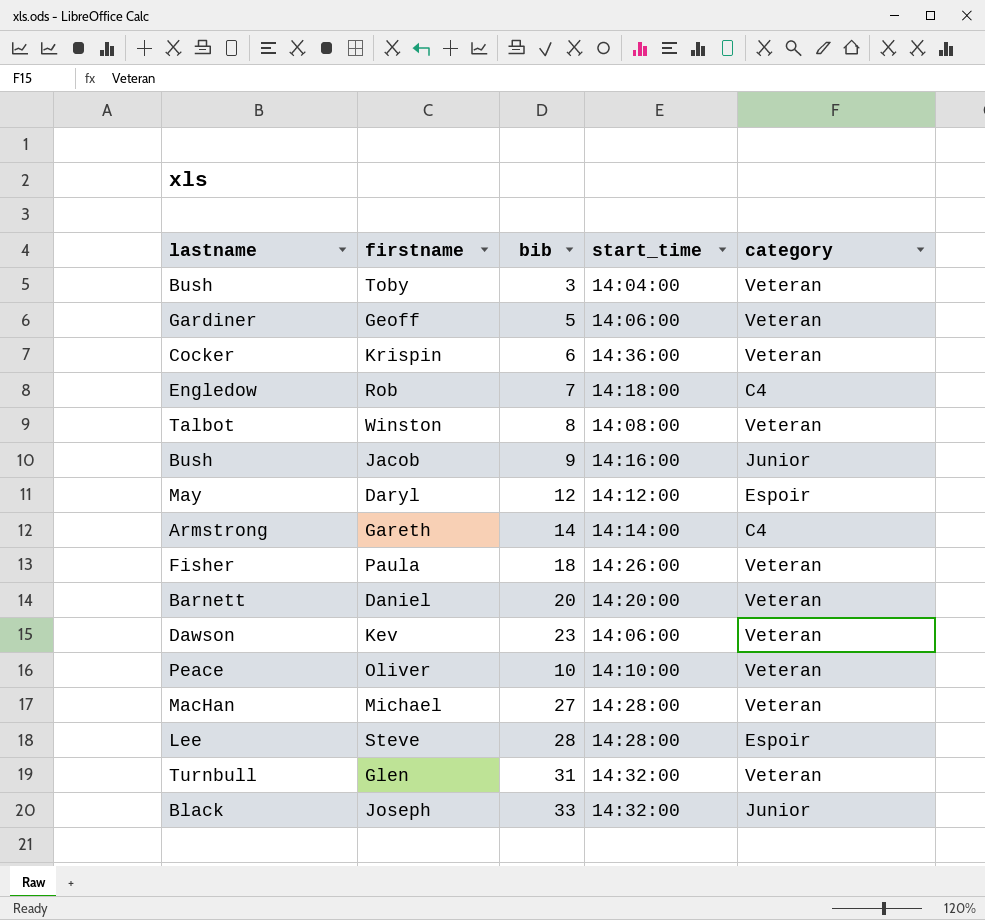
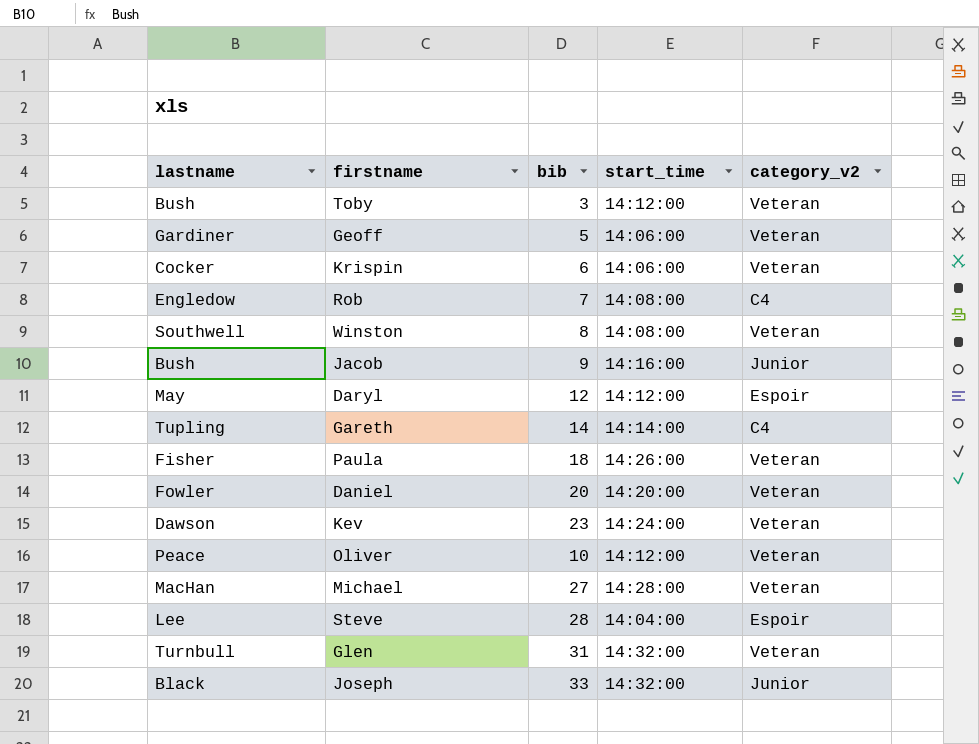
column name: category -> category_v2
Toby | start_time: 14:04:00 -> 14:12:00
Krispin | start_time: 14:36:00 -> 14:06:00
Rob | start_time: 14:18:00 -> 14:08:00
Winston | lastname: Talbot -> Southwell
Gareth | lastname: Armstrong -> Tupling
Daniel | lastname: Barnett -> Fowler
Kev | start_time: 14:06:00 -> 14:24:00
Oliver | start_time: 14:10:00 -> 14:12:00
Steve | start_time: 14:28:00 -> 14:04:00

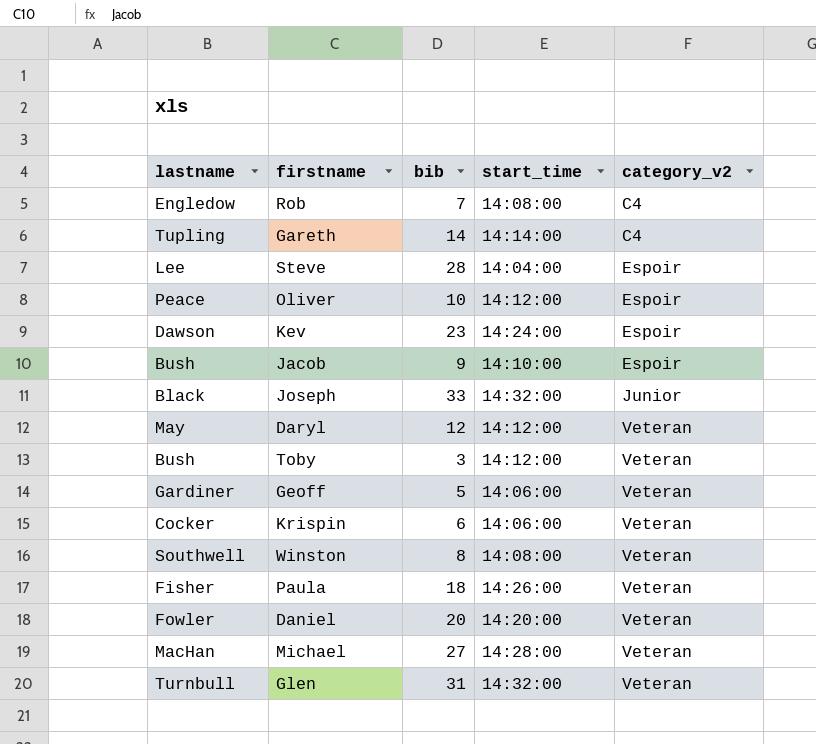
row order: none -> category_v2 ascending
Oliver | category_v2: Veteran -> Espoir
Kev | category_v2: Veteran -> Espoir
Jacob | start_time: 14:16:00 -> 14:10:00
Jacob | category_v2: Junior -> Espoir
Daryl | category_v2: Espoir -> Veteran

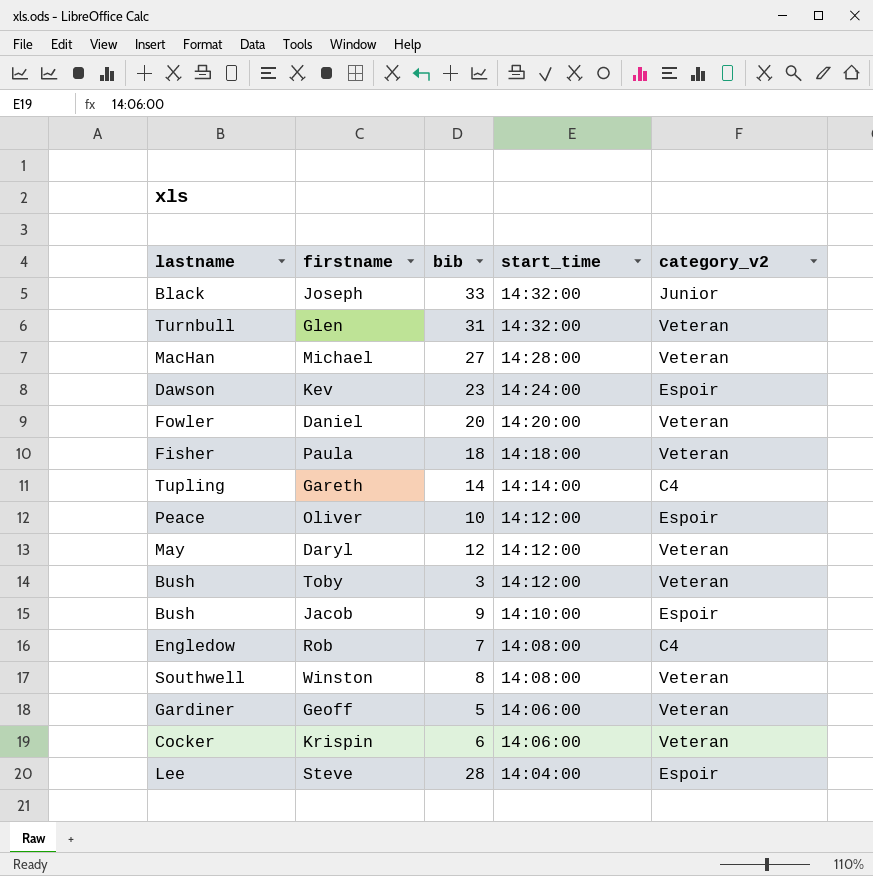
row order: category_v2 ascending -> start_time descending
Paula | start_time: 14:26:00 -> 14:18:00

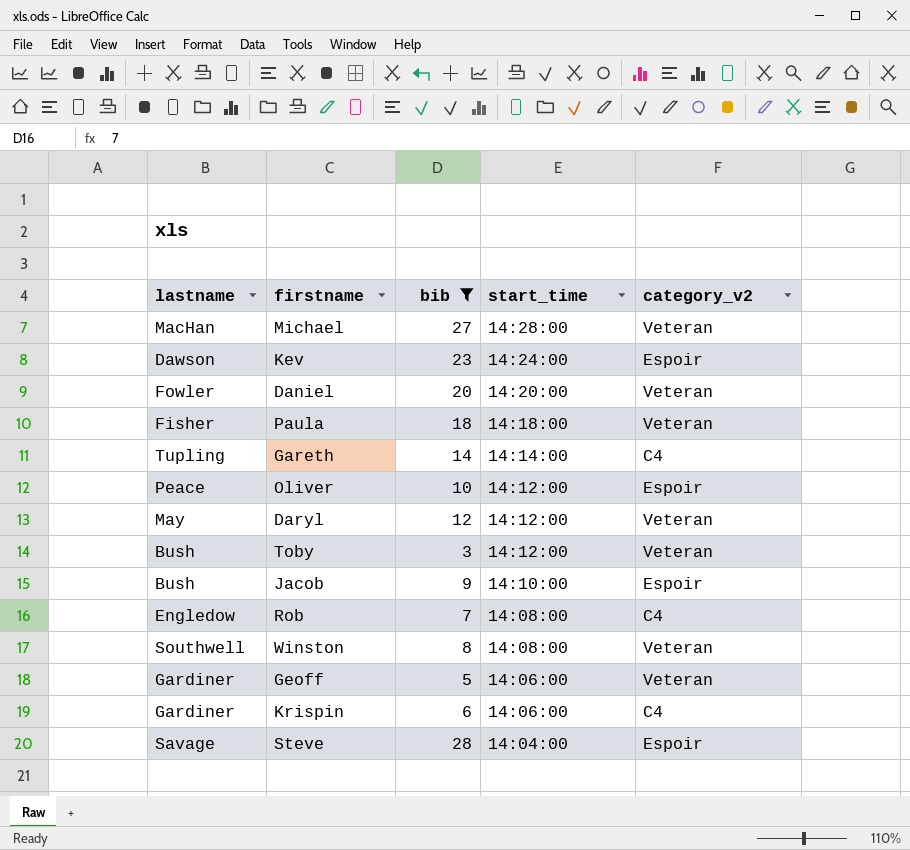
filter: none -> bib <= 28
Krispin | lastname: Cocker -> Gardiner
Krispin | category_v2: Veteran -> C4
Steve | lastname: Lee -> Savage

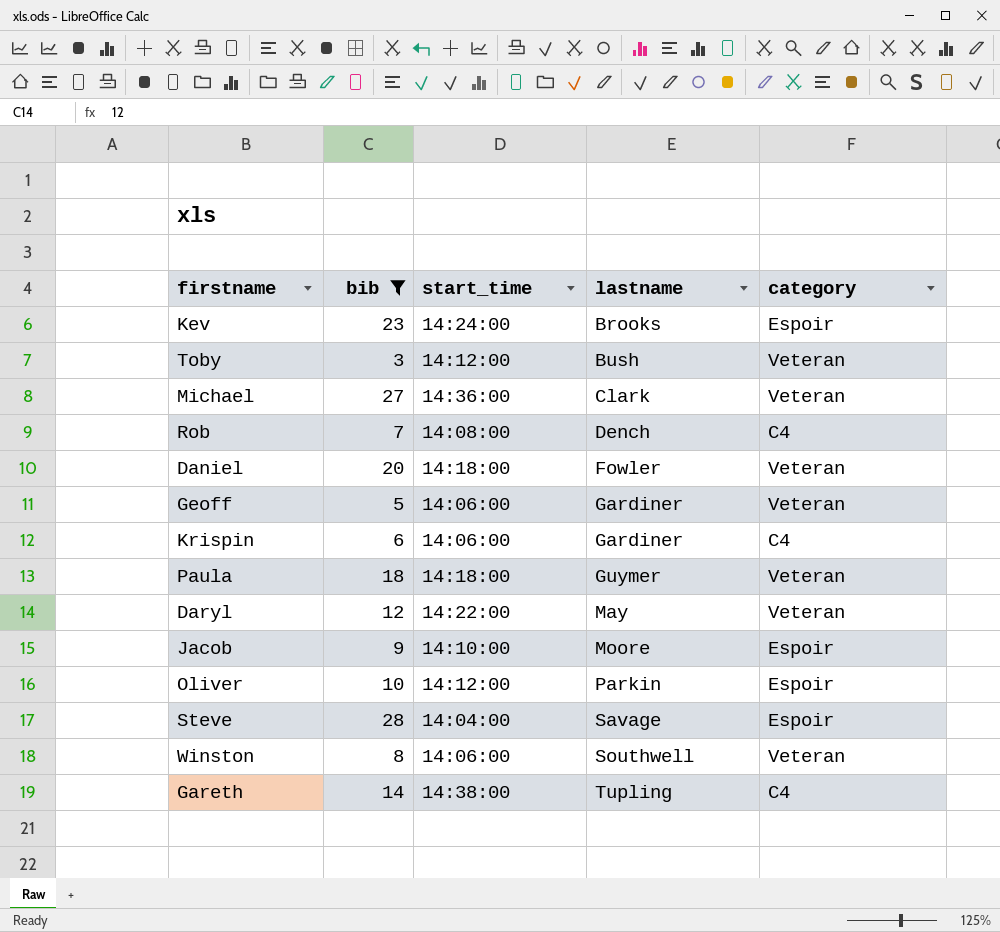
row order: start_time descending -> lastname ascending
column lastname | position: 1 -> 4
column name: category_v2 -> category
Kev | lastname: Dawson -> Brooks
Michael | start_time: 14:28:00 -> 14:36:00
Michael | lastname: MacHan -> Clark
Rob | lastname: Engledow -> Dench
Daniel | start_time: 14:20:00 -> 14:18:00
Paula | lastname: Fisher -> Guymer
Daryl | start_time: 14:12:00 -> 14:22:00
Jacob | lastname: Bush -> Moore
Oliver | lastname: Peace -> Parkin
Winston | start_time: 14:08:00 -> 14:06:00
Gareth | start_time: 14:14:00 -> 14:38:00

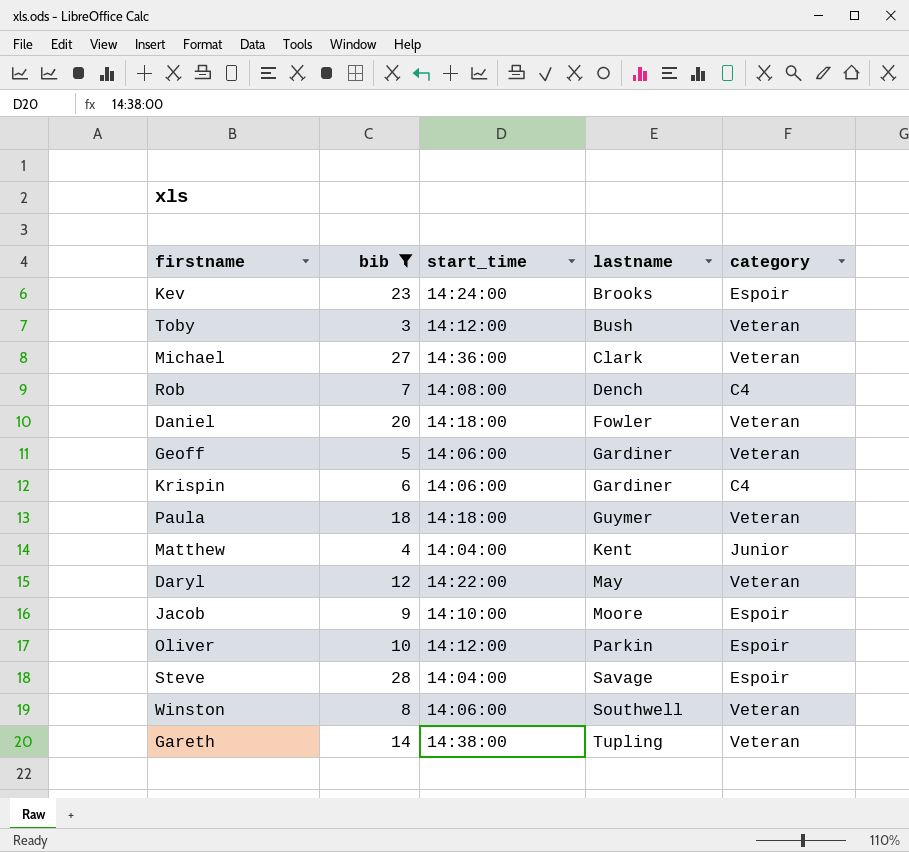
row Matthew: none -> 4 | 14:04:00 | Kent | Junior
Gareth | category: C4 -> Veteran

